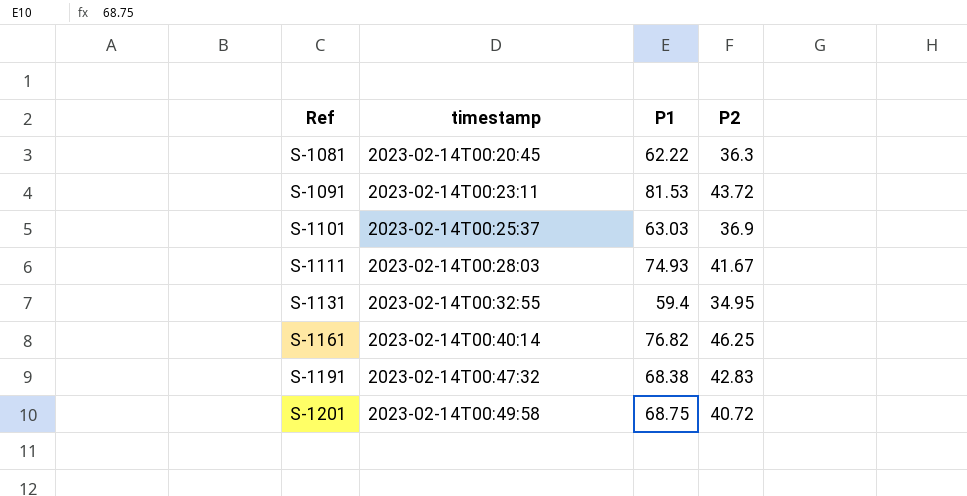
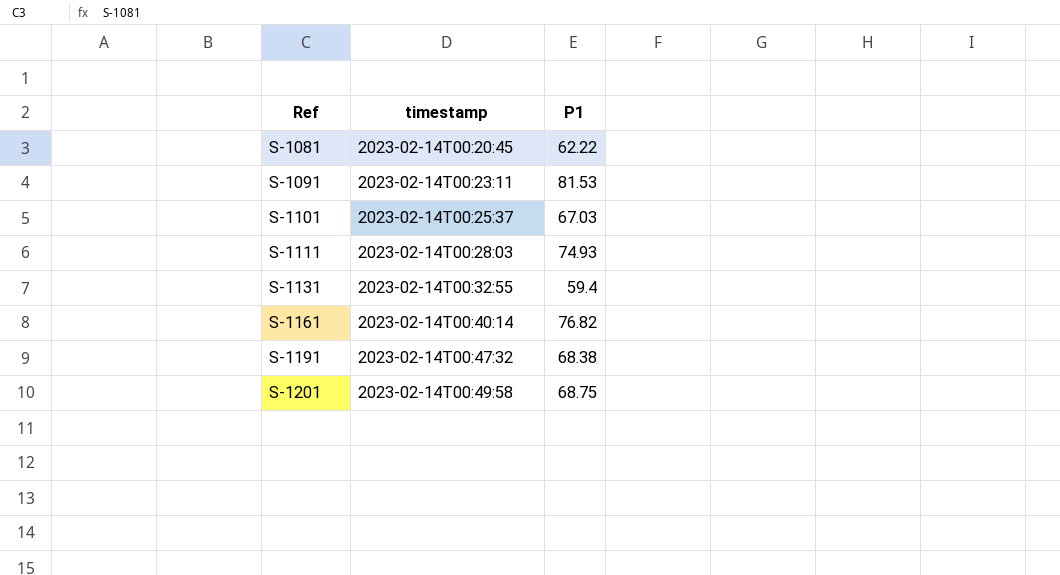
column P2 | position: 4 -> none
S-1101 | P1: 63.03 -> 67.03

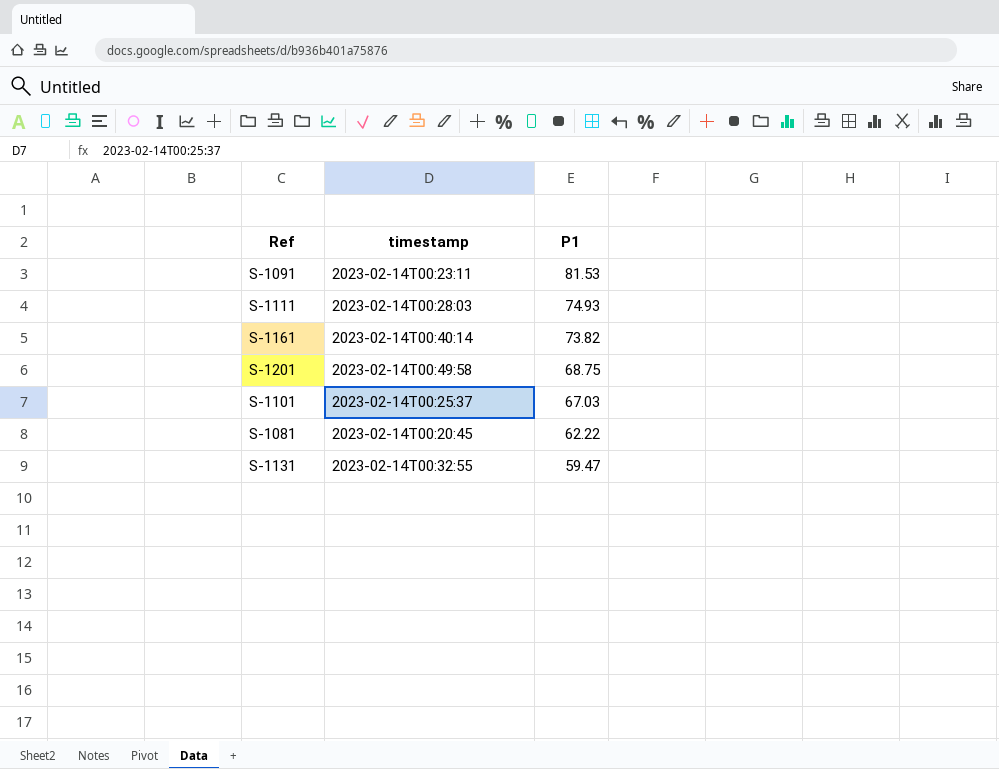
row order: Ref ascending -> P1 descending
row S-1191: 2023-02-14T00:47:32 | 68.38 -> none
S-1161 | P1: 76.82 -> 73.82
S-1131 | P1: 59.4 -> 59.47

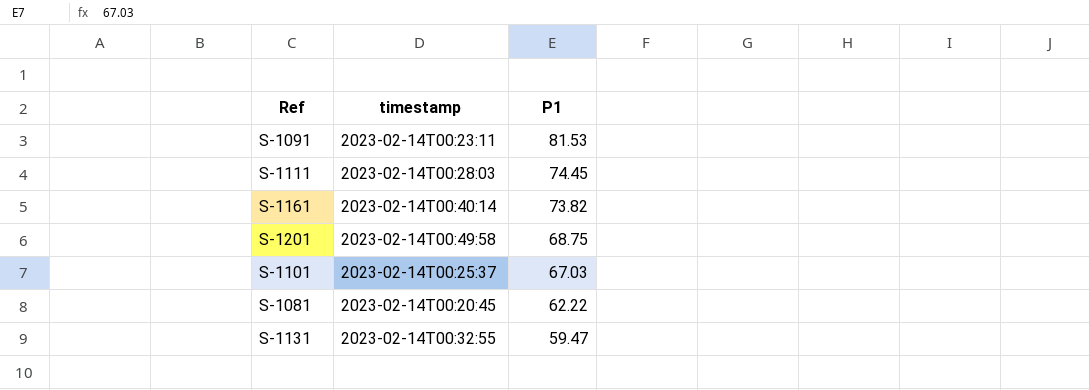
S-1111 | P1: 74.93 -> 74.45

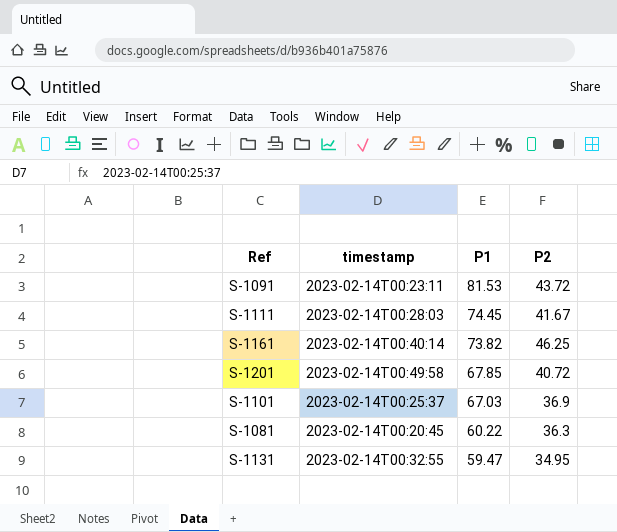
column P2 | position: none -> 4
S-1201 | P1: 68.75 -> 67.85
S-1081 | P1: 62.22 -> 60.22

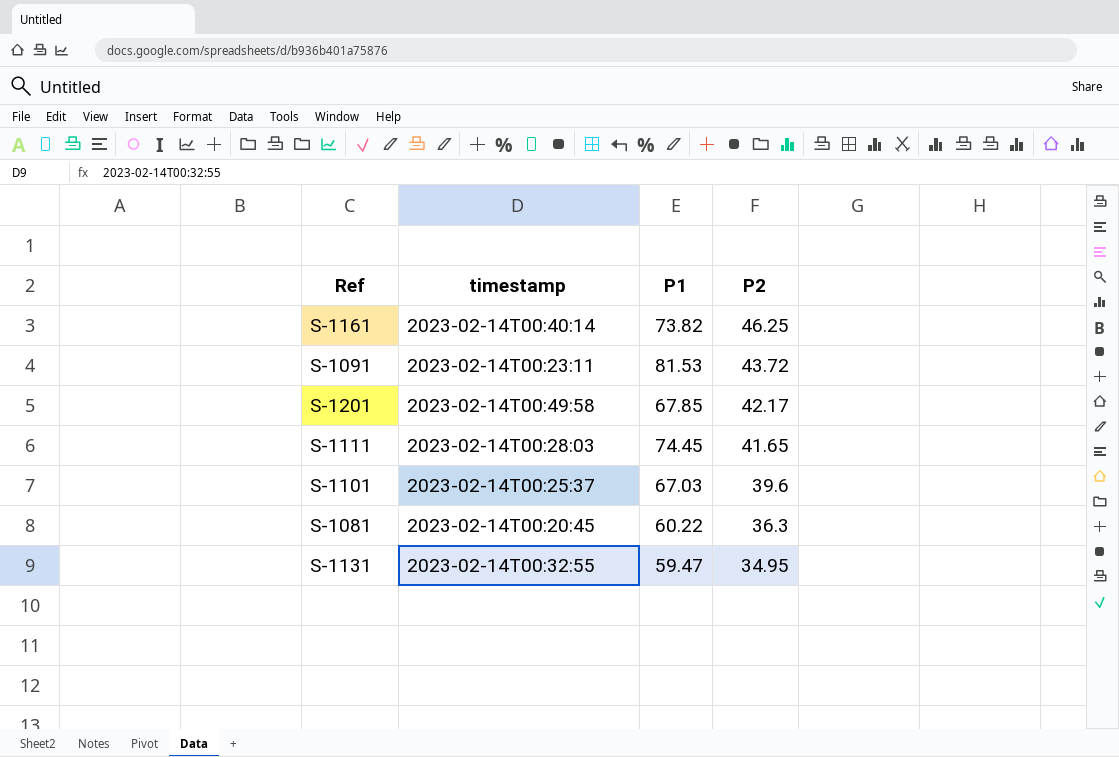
row order: P1 descending -> P2 descending
S-1201 | P2: 40.72 -> 42.17
S-1111 | P2: 41.67 -> 41.65
S-1101 | P2: 36.9 -> 39.6

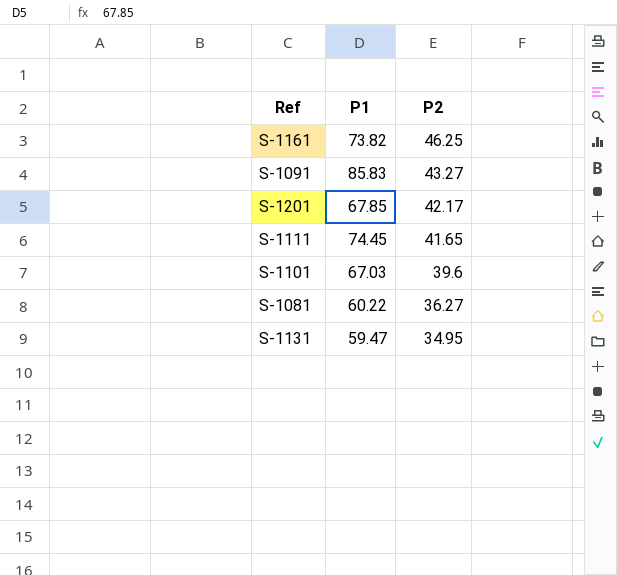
column timestamp | position: 2 -> none
S-1091 | P1: 81.53 -> 85.83
S-1091 | P2: 43.72 -> 43.27
S-1081 | P2: 36.3 -> 36.27

